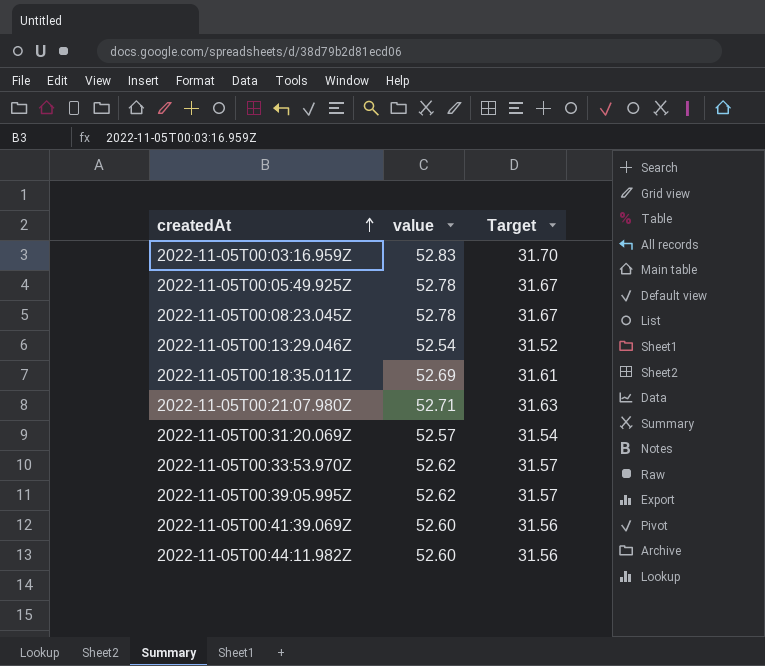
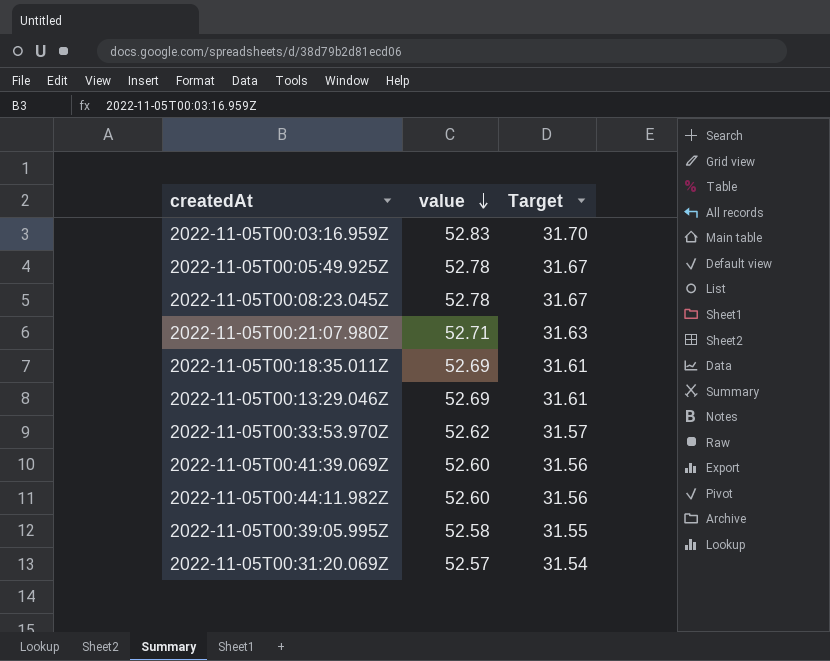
row order: createdAt ascending -> value descending
2022-11-05T00:13:29.046Z | value: 52.54 -> 52.69
2022-11-05T00:13:29.046Z | Target: 31.52 -> 31.61
2022-11-05T00:39:05.995Z | value: 52.62 -> 52.58
2022-11-05T00:39:05.995Z | Target: 31.57 -> 31.55

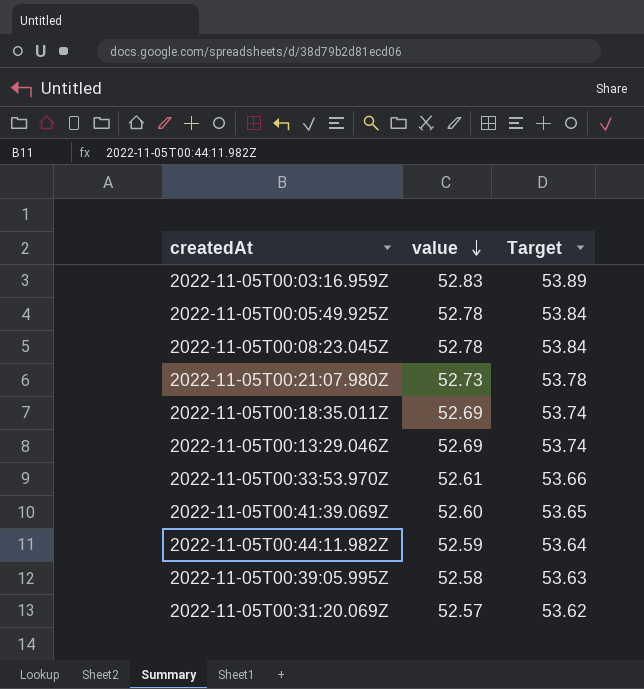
column Target | formula: [value] * 0.6 -> [value] * 1.02
2022-11-05T00:21:07.980Z | value: 52.71 -> 52.73
2022-11-05T00:33:53.970Z | value: 52.62 -> 52.61
2022-11-05T00:44:11.982Z | value: 52.60 -> 52.59

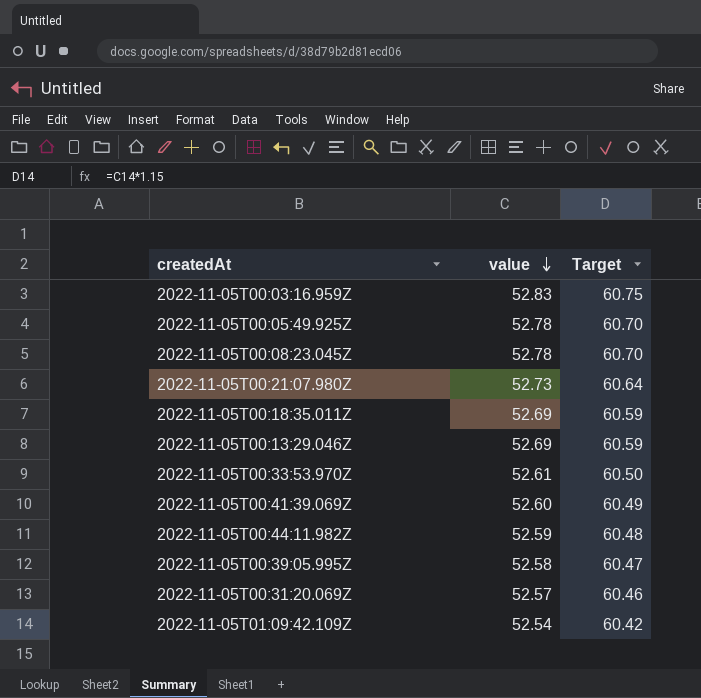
column Target | formula: [value] * 1.02 -> [value] * 1.15
row 2022-11-05T01:09:42.109Z: none -> 52.54 | 60.42

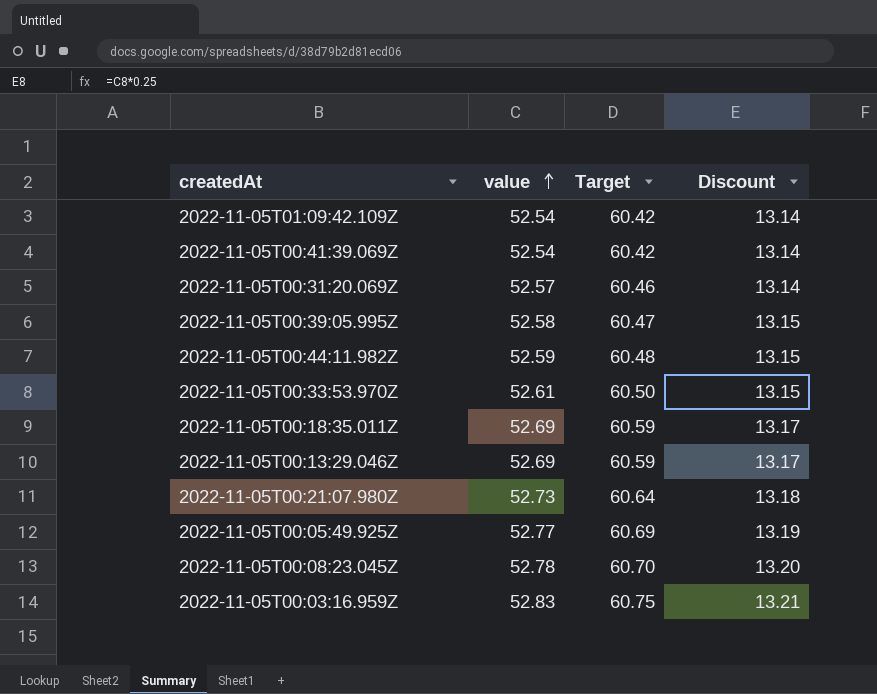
row order: value descending -> value ascending
column Discount | formula: none -> [value] * 0.25
2022-11-05T00:41:39.069Z | value: 52.60 -> 52.54
2022-11-05T00:41:39.069Z | Target: 60.49 -> 60.42
2022-11-05T00:05:49.925Z | value: 52.78 -> 52.77
2022-11-05T00:05:49.925Z | Target: 60.70 -> 60.69

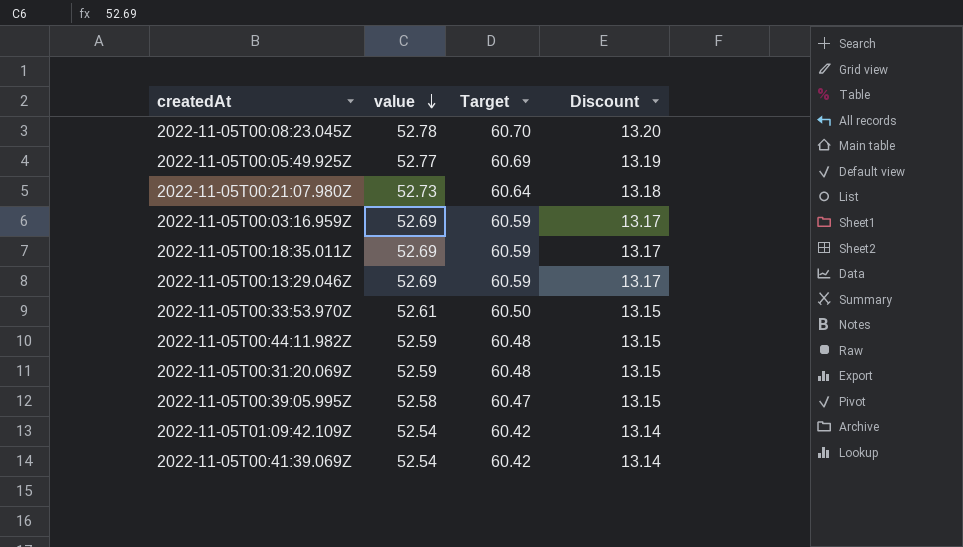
row order: value ascending -> value descending
2022-11-05T00:03:16.959Z | value: 52.83 -> 52.69
2022-11-05T00:03:16.959Z | Target: 60.75 -> 60.59
2022-11-05T00:03:16.959Z | Discount: 13.21 -> 13.17
2022-11-05T00:31:20.069Z | value: 52.57 -> 52.59
2022-11-05T00:31:20.069Z | Target: 60.46 -> 60.48
2022-11-05T00:31:20.069Z | Discount: 13.14 -> 13.15

